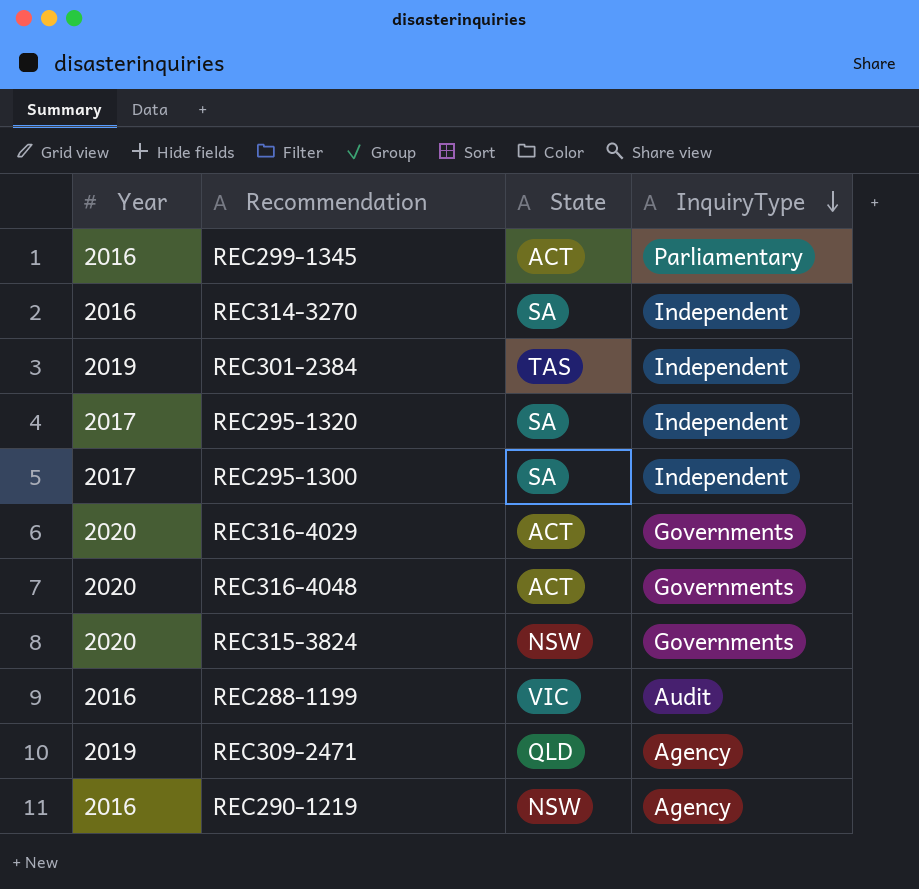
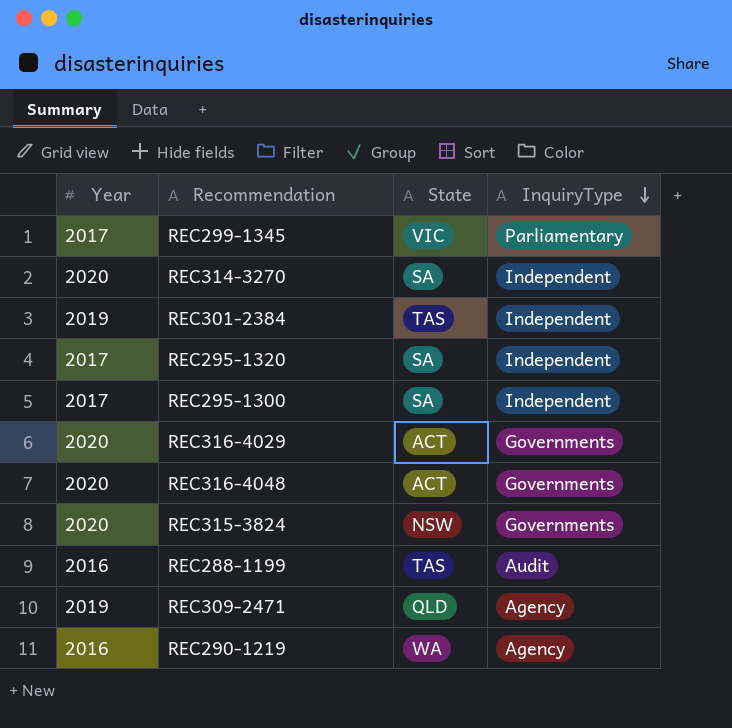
REC299-1345 | Year: 2016 -> 2017
REC299-1345 | State: ACT -> VIC
REC314-3270 | Year: 2016 -> 2020
REC288-1199 | State: VIC -> TAS
REC290-1219 | State: NSW -> WA

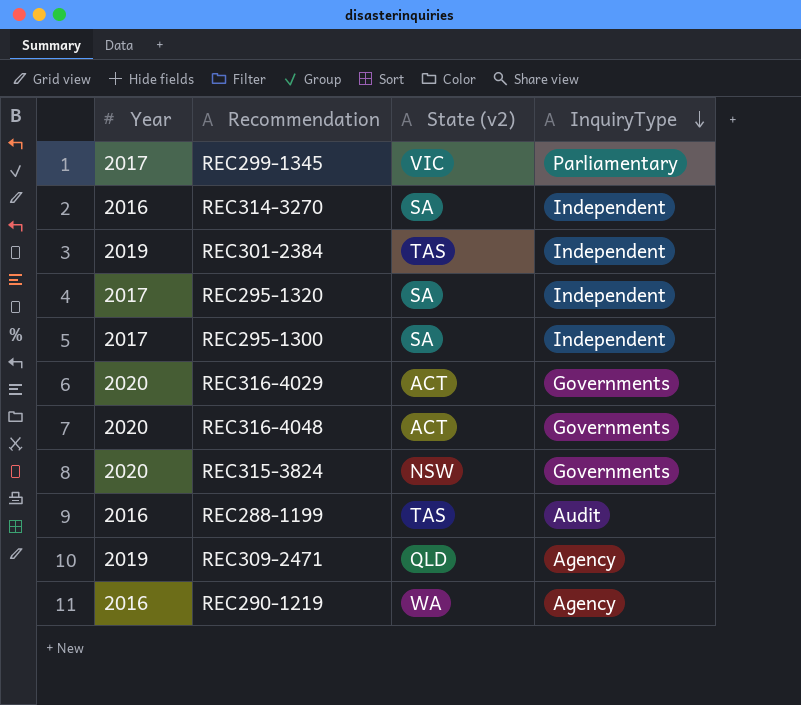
column name: State -> State (v2)
REC314-3270 | Year: 2020 -> 2016

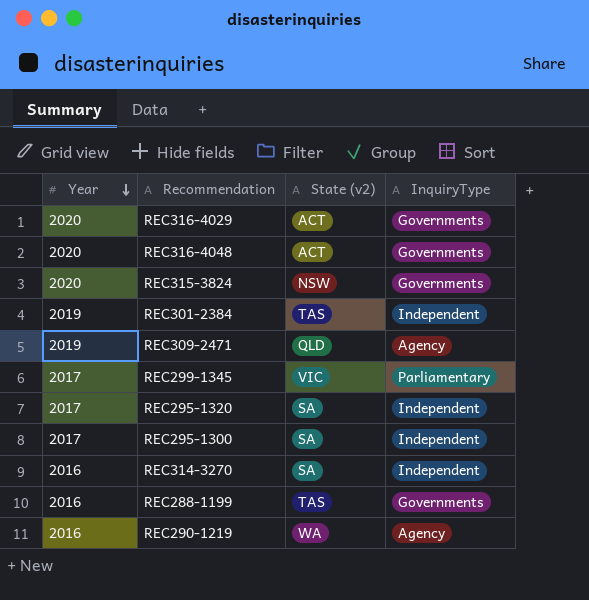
row order: InquiryType descending -> Year descending
REC288-1199 | InquiryType: Audit -> Governments

